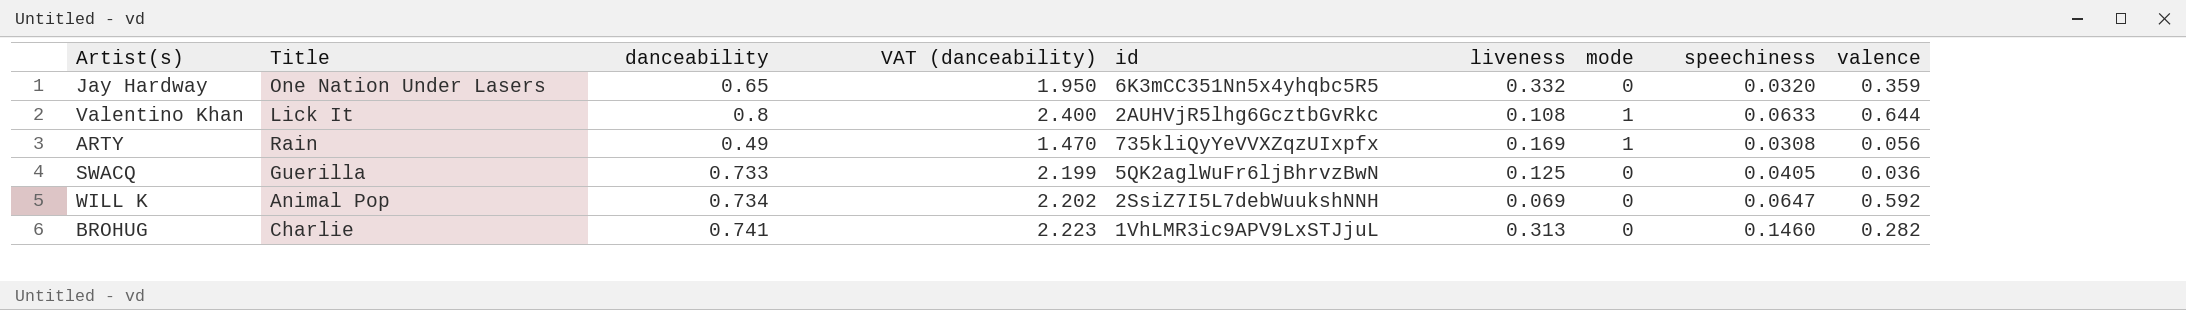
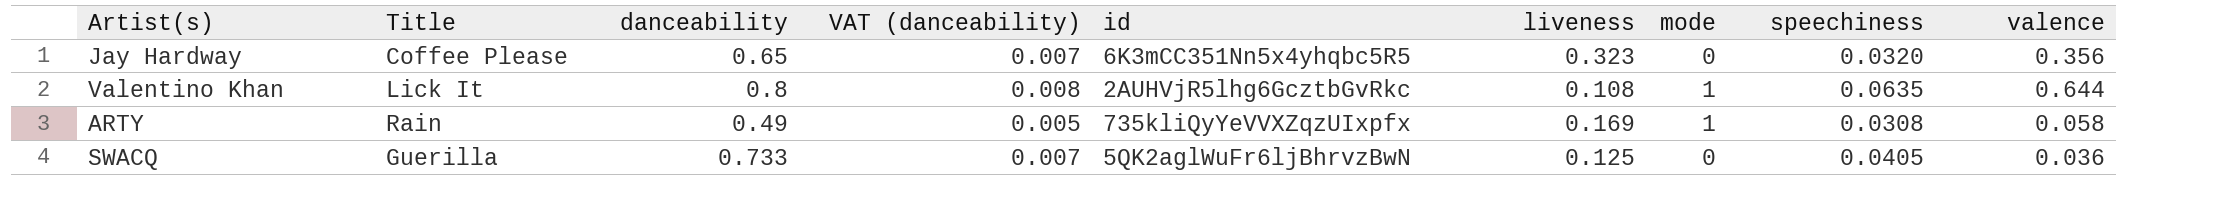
column VAT (danceability) | formula: [danceability] * 3 -> [danceability] * 0.01
row WILL K: Animal Pop | 0.734 | 2.202 | 2SsiZ7I5L7debWuukshNNH | 0.069 | 0 | 0.0647 | 0.592 -> none
row BROHUG: Charlie | 0.741 | 2.223 | 1VhLMR3ic9APV9LxSTJjuL | 0.313 | 0 | 0.1460 | 0.282 -> none
Jay Hardway | Title: One Nation Under Lasers -> Coffee Please
Jay Hardway | liveness: 0.332 -> 0.323
Jay Hardway | valence: 0.359 -> 0.356
Valentino Khan | speechiness: 0.0633 -> 0.0635
ARTY | valence: 0.056 -> 0.058

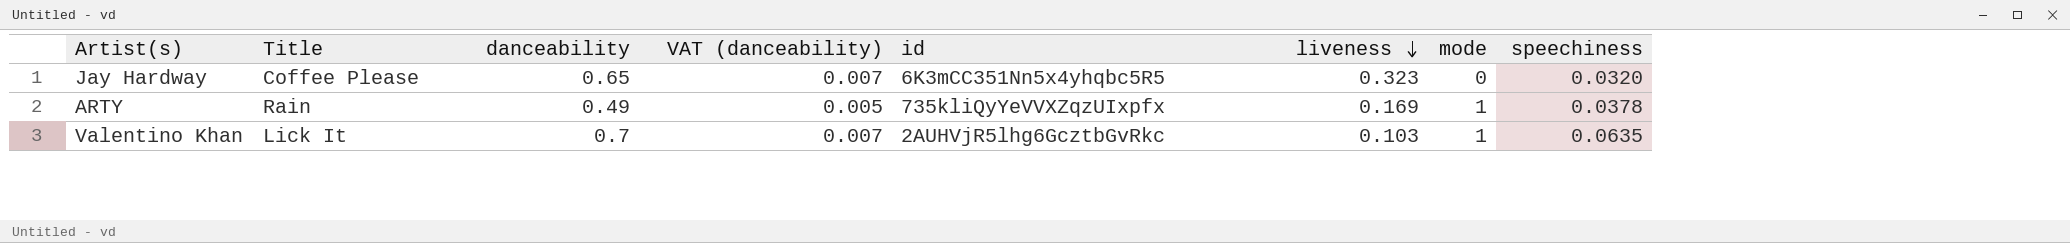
row order: none -> liveness descending
column valence | position: 9 -> none
row SWACQ: Guerilla | 0.733 | 0.007 | 5QK2aglWuFr6ljBhrvzBwN | 0.125 | 0 | 0.0405 | 0.036 -> none
ARTY | speechiness: 0.0308 -> 0.0378
Valentino Khan | danceability: 0.8 -> 0.7
Valentino Khan | VAT (danceability): 0.008 -> 0.007
Valentino Khan | liveness: 0.108 -> 0.103

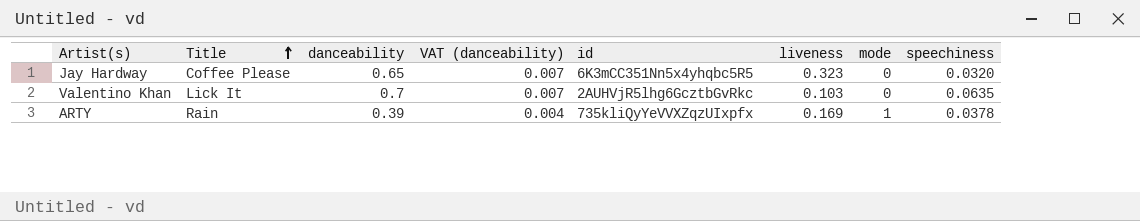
row order: liveness descending -> Title ascending
Valentino Khan | mode: 1 -> 0
ARTY | danceability: 0.49 -> 0.39
ARTY | VAT (danceability): 0.005 -> 0.004

